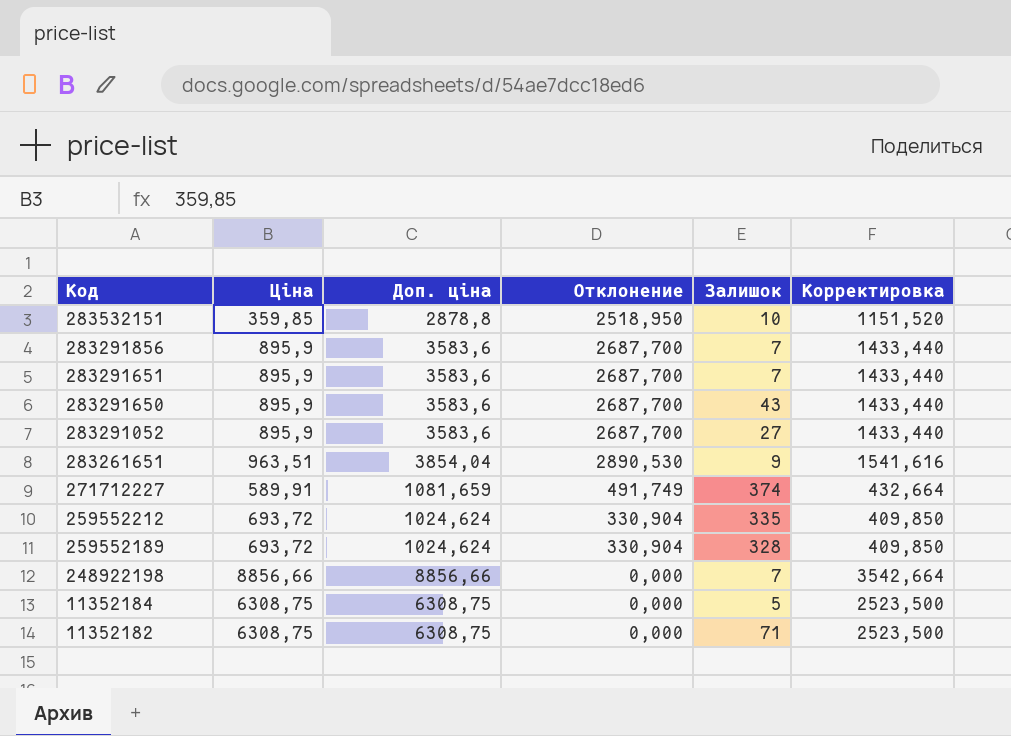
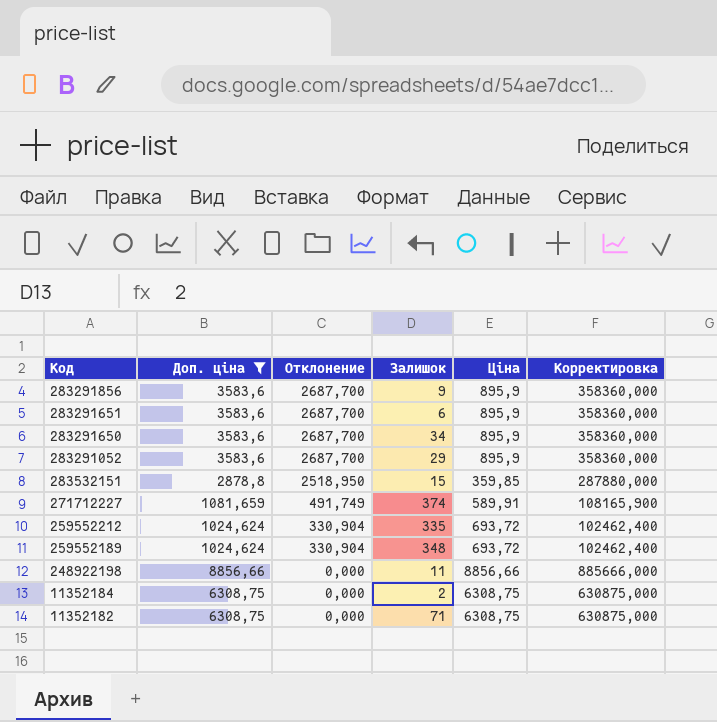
filter: none -> Доп. ціна != 3854,04
row order: Код descending -> Отклонение descending
column Ціна | position: 2 -> 5
column Корректировка | formula: [Доп. ціна] * 0,4 -> [Доп. ціна] * 100
283291856 | Залишок: 7 -> 9
283291651 | Залишок: 7 -> 6
283291650 | Залишок: 43 -> 34
283291052 | Залишок: 27 -> 29
283532151 | Залишок: 10 -> 15
259552189 | Залишок: 328 -> 348
248922198 | Залишок: 7 -> 11
11352184 | Залишок: 5 -> 2

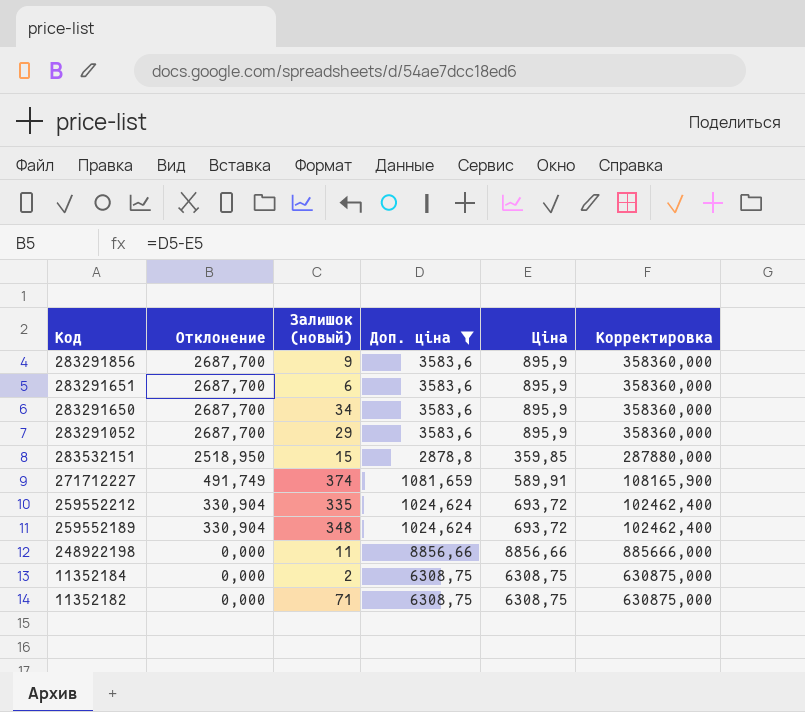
column name: Залишок -> Залишок (новый)
column Доп. ціна | position: 2 -> 4

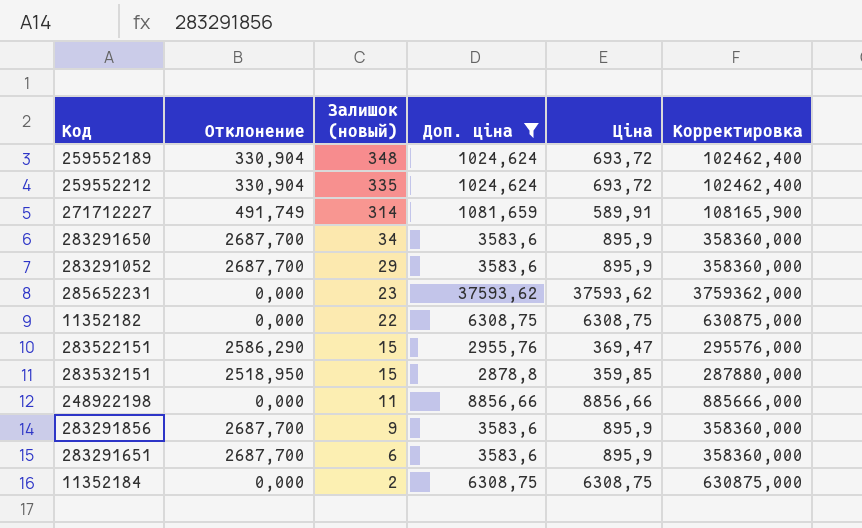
row order: Отклонение descending -> Залишок (новый) descending
271712227 | Залишок (новый): 374 -> 314
row 285652231: none -> 0,000 | 23 | 37593,62 | 37593,62 | 3759362,000
11352182 | Залишок (новый): 71 -> 22
row 283522151: none -> 2586,290 | 15 | 2955,76 | 369,47 | 295576,000

